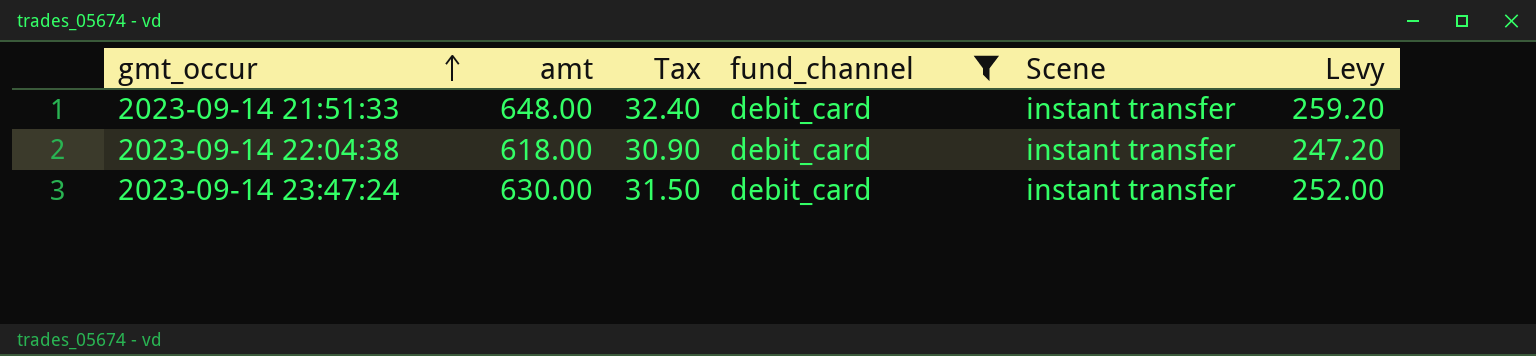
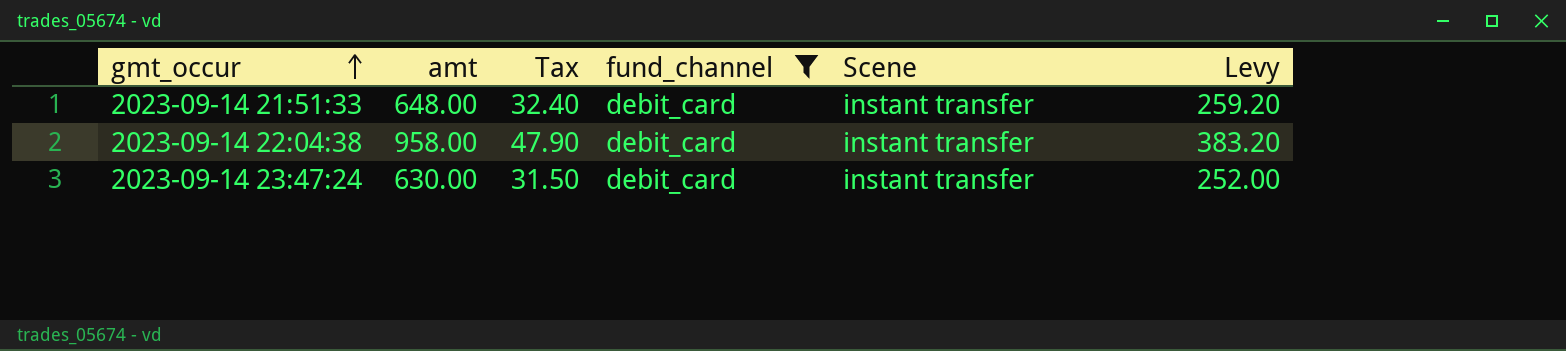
2023-09-14 22:04:38 | amt: 618.00 -> 958.00
2023-09-14 22:04:38 | Tax: 30.90 -> 47.90
2023-09-14 22:04:38 | Levy: 247.20 -> 383.20

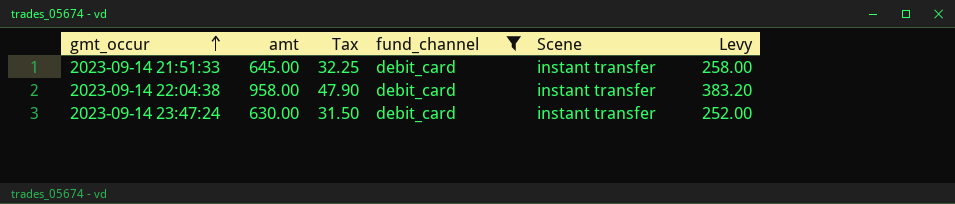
2023-09-14 21:51:33 | amt: 648.00 -> 645.00
2023-09-14 21:51:33 | Tax: 32.40 -> 32.25
2023-09-14 21:51:33 | Levy: 259.20 -> 258.00

